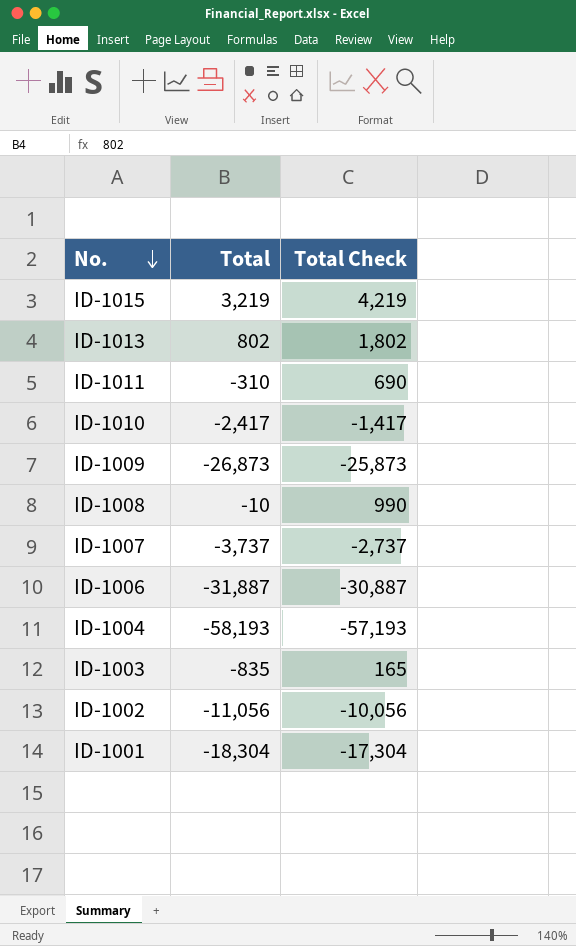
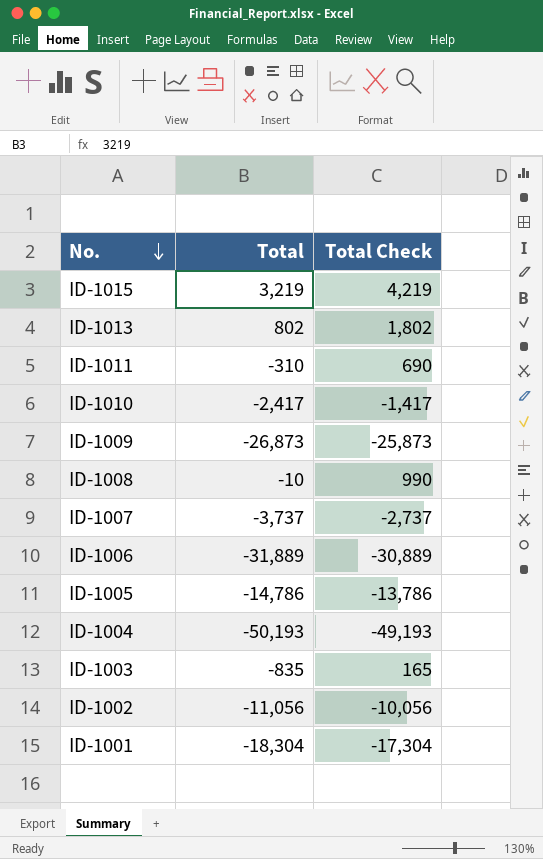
ID-1006 | Total: -31,887 -> -31,889
ID-1006 | Total Check: -30,887 -> -30,889
row ID-1005: none -> -14,786 | -13,786
ID-1004 | Total: -58,193 -> -50,193
ID-1004 | Total Check: -57,193 -> -49,193

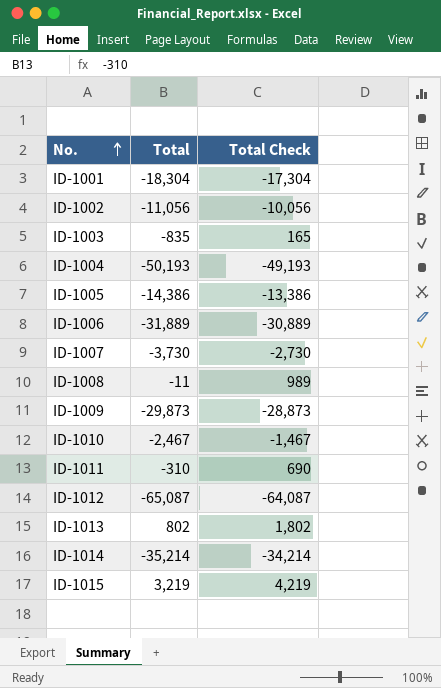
row order: No. descending -> No. ascending
ID-1005 | Total: -14,786 -> -14,386
ID-1005 | Total Check: -13,786 -> -13,386
ID-1007 | Total: -3,737 -> -3,730
ID-1007 | Total Check: -2,737 -> -2,730
ID-1008 | Total: -10 -> -11
ID-1008 | Total Check: 990 -> 989
ID-1009 | Total: -26,873 -> -29,873
ID-1009 | Total Check: -25,873 -> -28,873
ID-1010 | Total: -2,417 -> -2,467
ID-1010 | Total Check: -1,417 -> -1,467
row ID-1012: none -> -65,087 | -64,087
row ID-1014: none -> -35,214 | -34,214

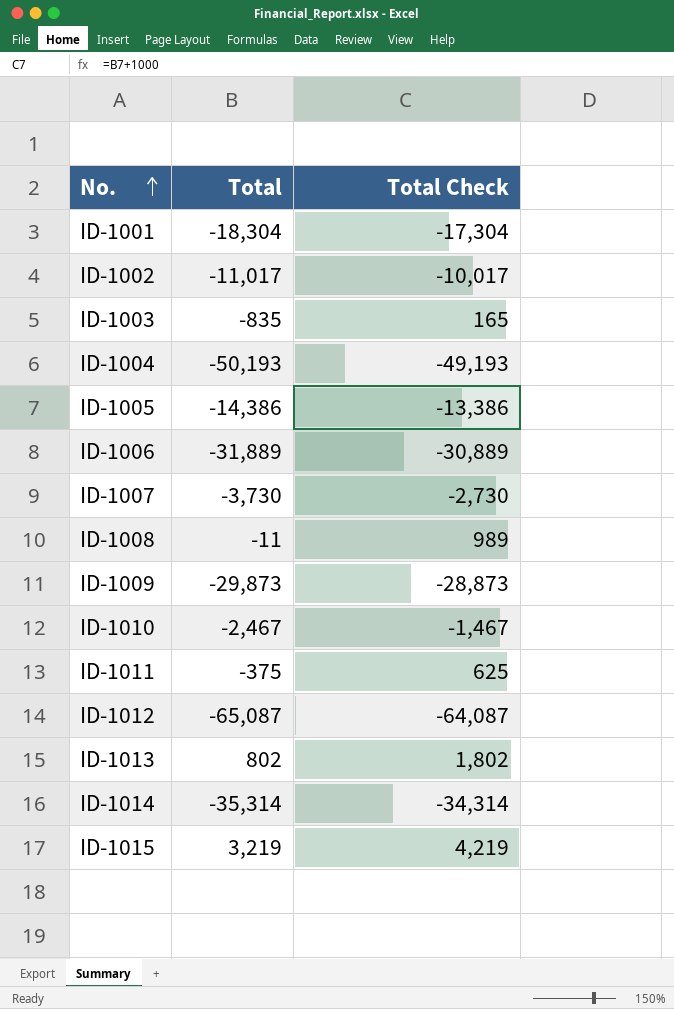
ID-1002 | Total: -11,056 -> -11,017
ID-1002 | Total Check: -10,056 -> -10,017
ID-1011 | Total: -310 -> -375
ID-1011 | Total Check: 690 -> 625
ID-1014 | Total: -35,214 -> -35,314
ID-1014 | Total Check: -34,214 -> -34,314

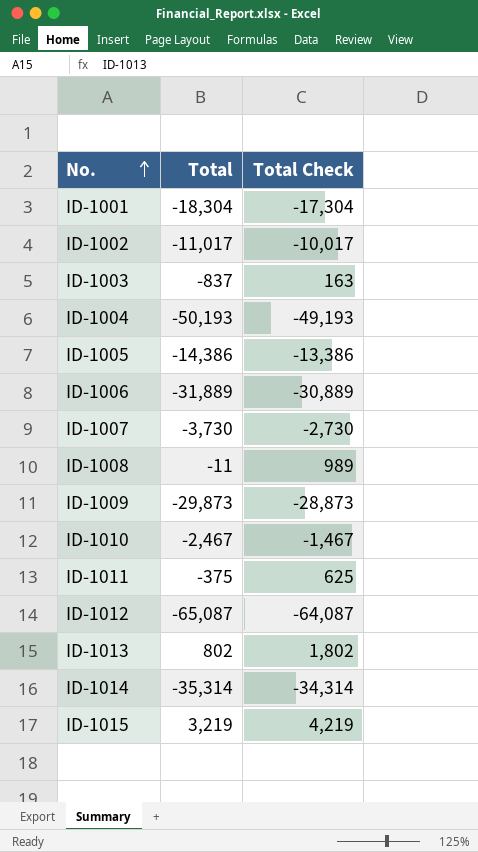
ID-1003 | Total: -835 -> -837
ID-1003 | Total Check: 165 -> 163

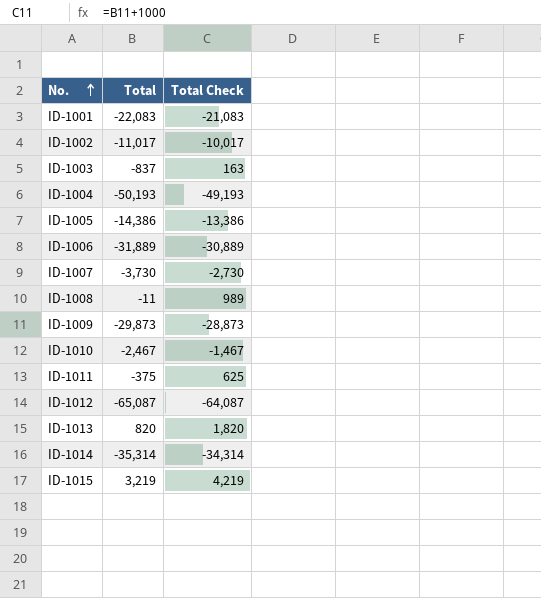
ID-1001 | Total: -18,304 -> -22,083
ID-1001 | Total Check: -17,304 -> -21,083
ID-1013 | Total: 802 -> 820
ID-1013 | Total Check: 1,802 -> 1,820

